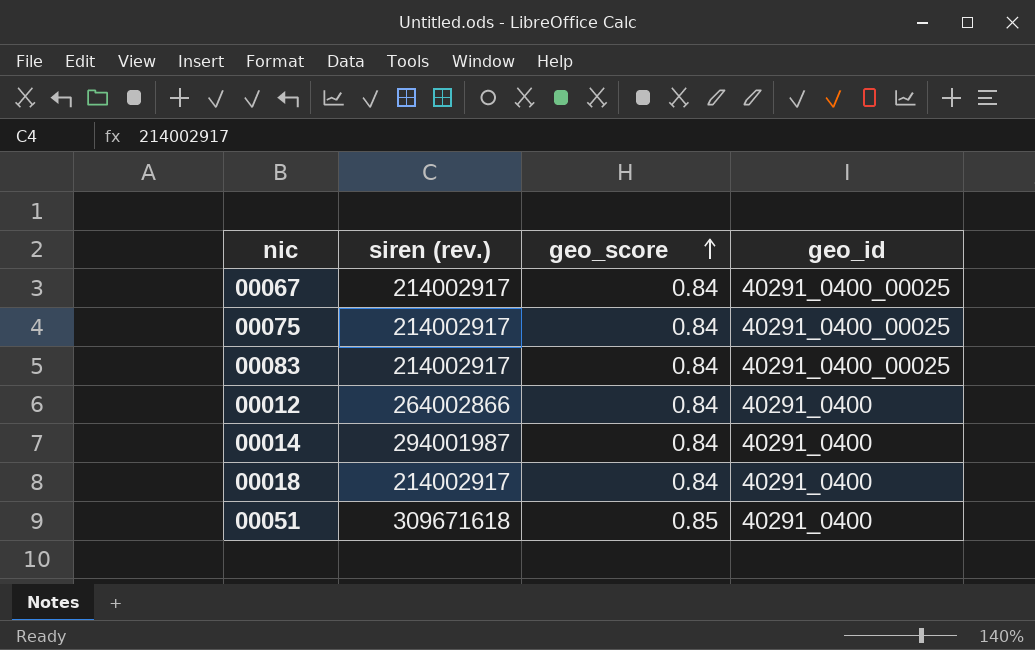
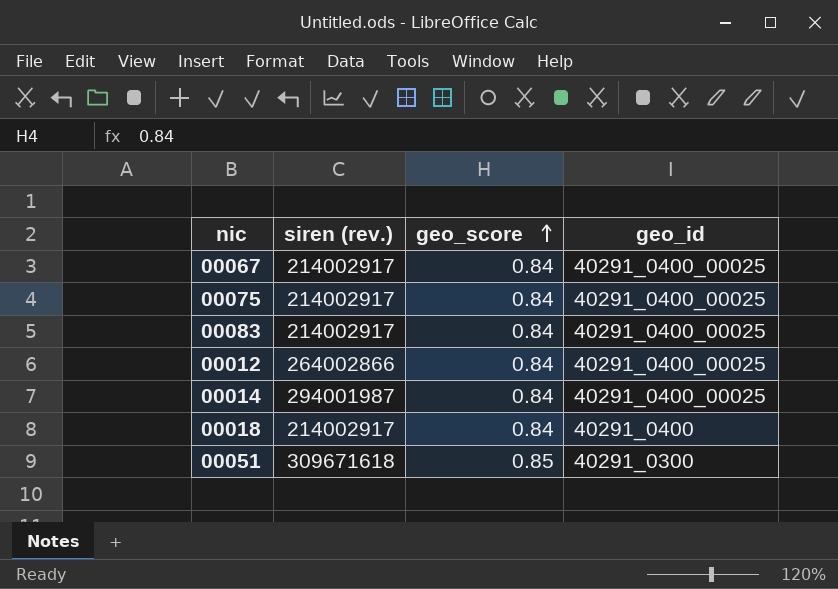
00012 | geo_id: 40291_0400 -> 40291_0400_00025
00014 | geo_id: 40291_0400 -> 40291_0400_00025
00051 | geo_id: 40291_0400 -> 40291_0300

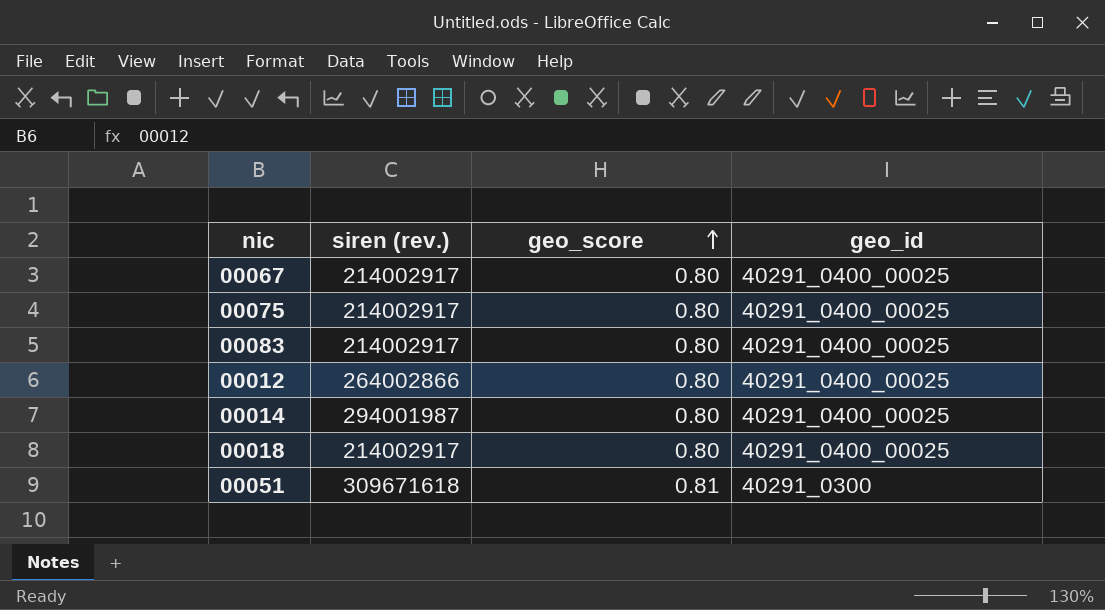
00067 | geo_score: 0.84 -> 0.80
00075 | geo_score: 0.84 -> 0.80
00083 | geo_score: 0.84 -> 0.80
00012 | geo_score: 0.84 -> 0.80
00014 | geo_score: 0.84 -> 0.80
00018 | geo_score: 0.84 -> 0.80
00018 | geo_id: 40291_0400 -> 40291_0400_00025
00051 | geo_score: 0.85 -> 0.81

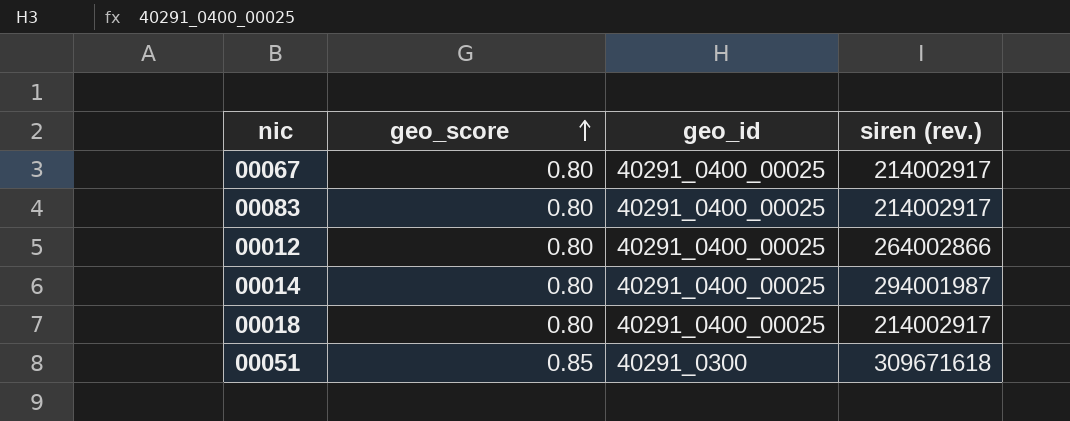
column siren (rev.) | position: 2 -> 4
row 00075: 214002917 | 0.80 | 40291_0400_00025 -> none
00051 | geo_score: 0.81 -> 0.85

